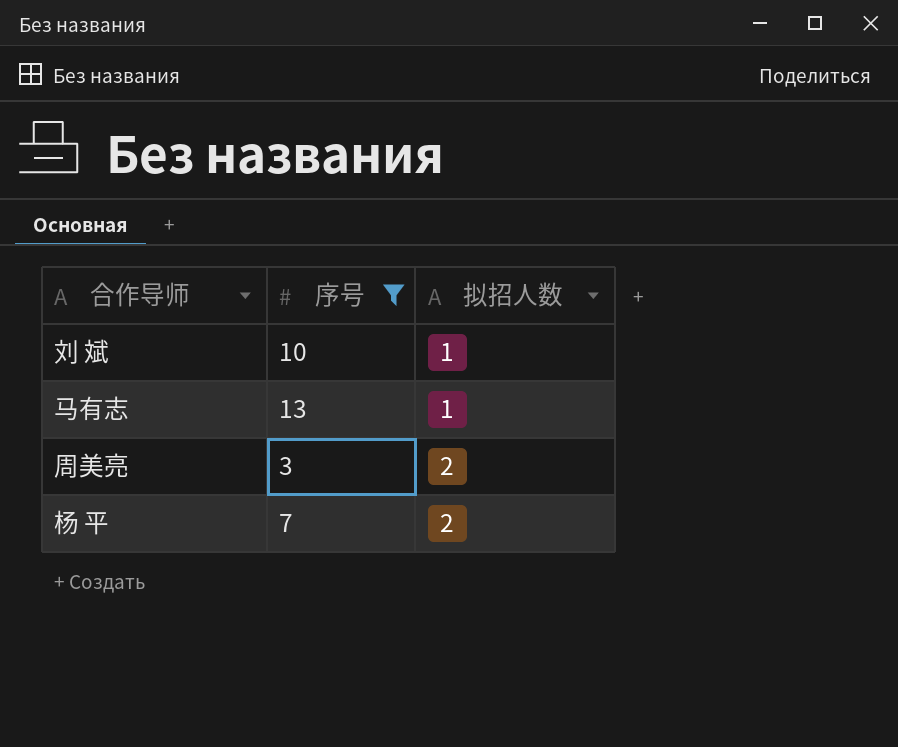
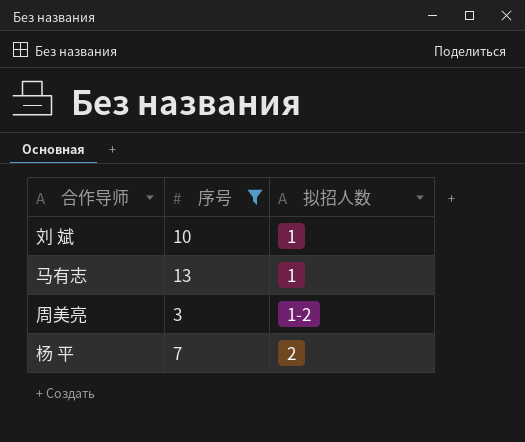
周美亮 | 拟招人数: 2 -> 1-2

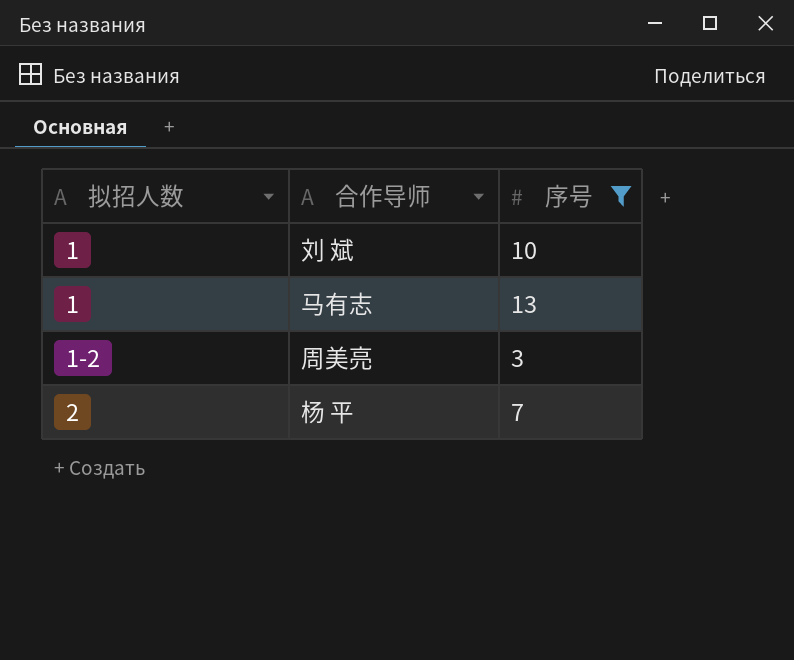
column 拟招人数 | position: 3 -> 1

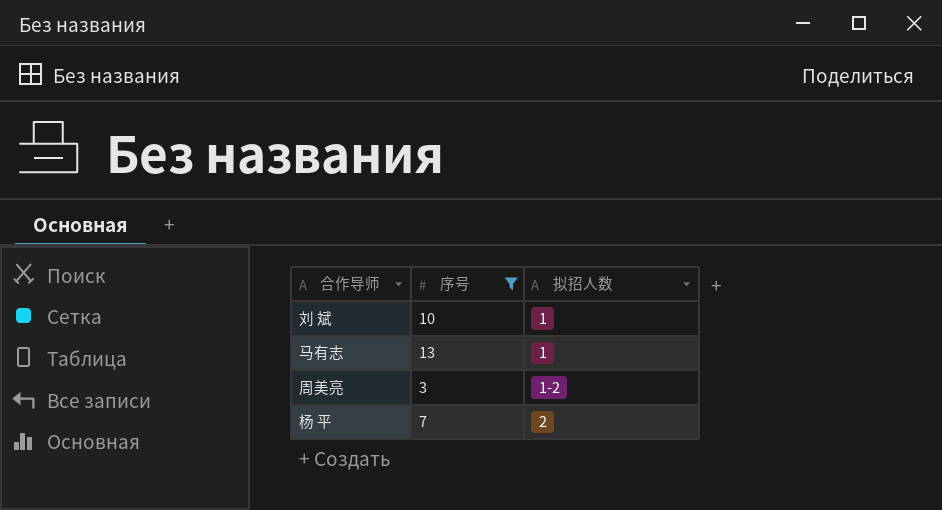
column 拟招人数 | position: 1 -> 3

